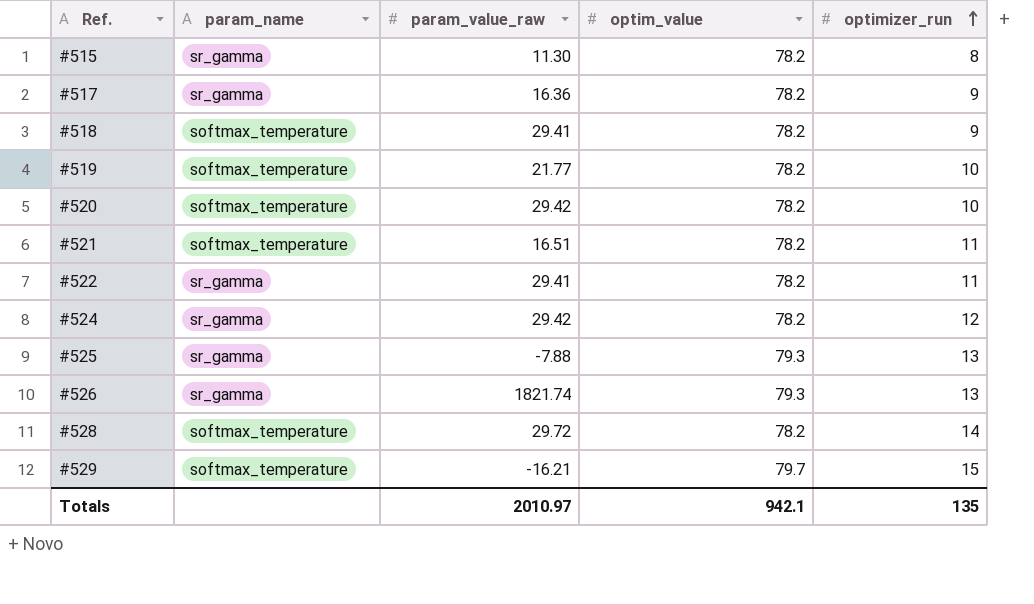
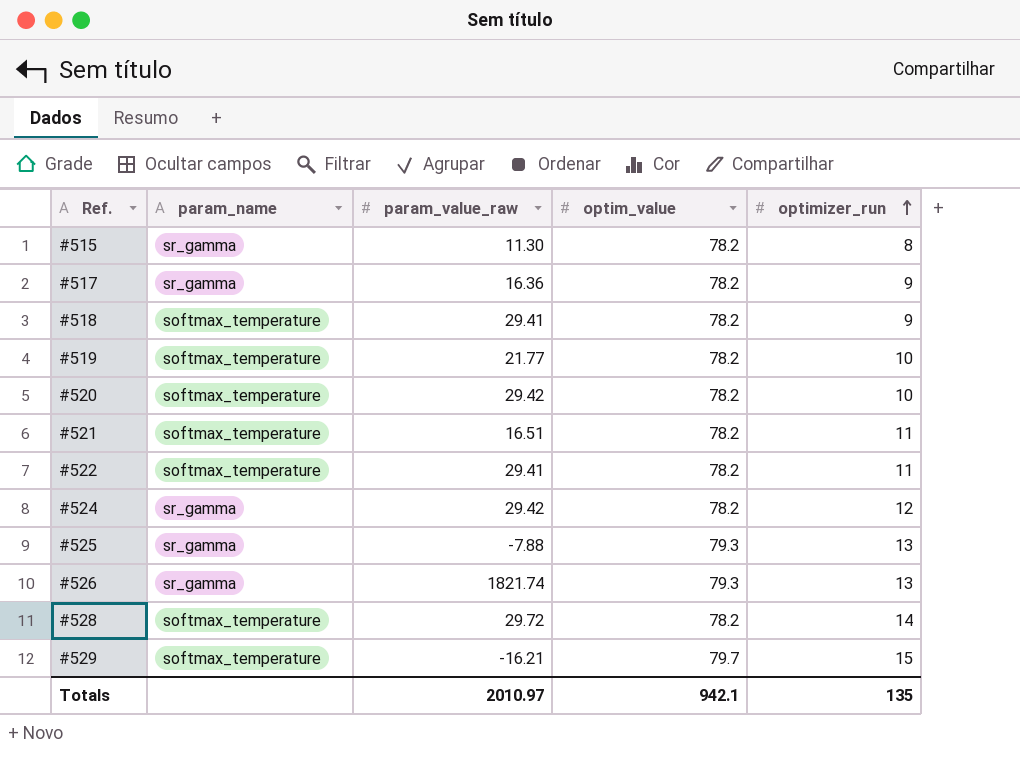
#522 | param_name: sr_gamma -> softmax_temperature

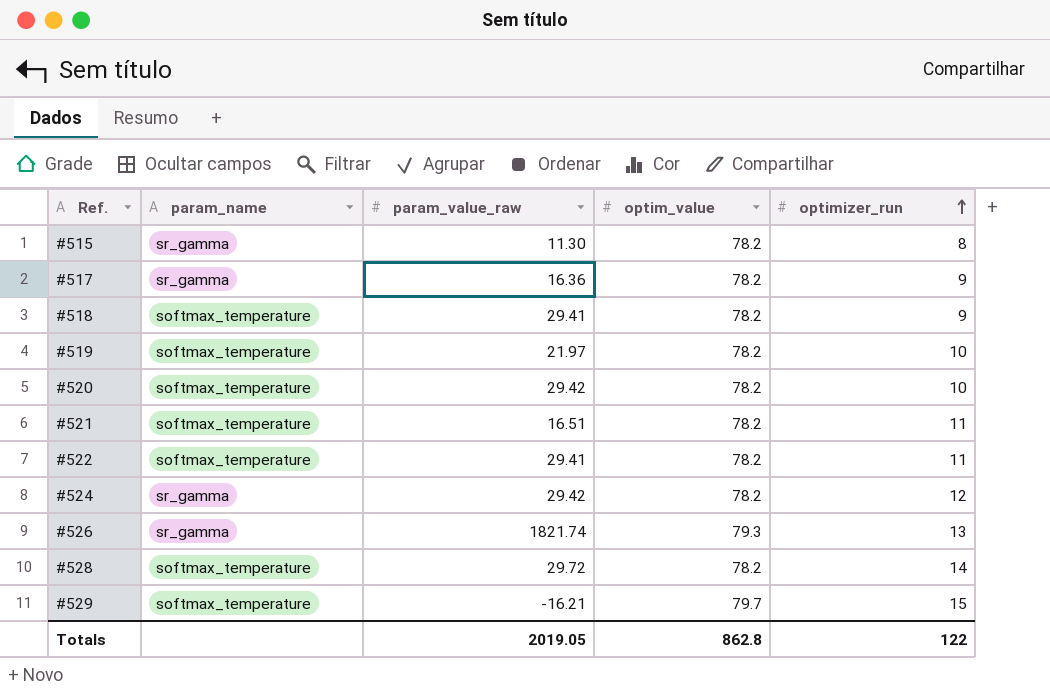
row #525: sr_gamma | -7.88 | 79.3 | 13 -> none
#519 | param_value_raw: 21.77 -> 21.97
Totals | param_value_raw: 2010.97 -> 2019.05
Totals | optim_value: 942.1 -> 862.8
Totals | optimizer_run: 135 -> 122

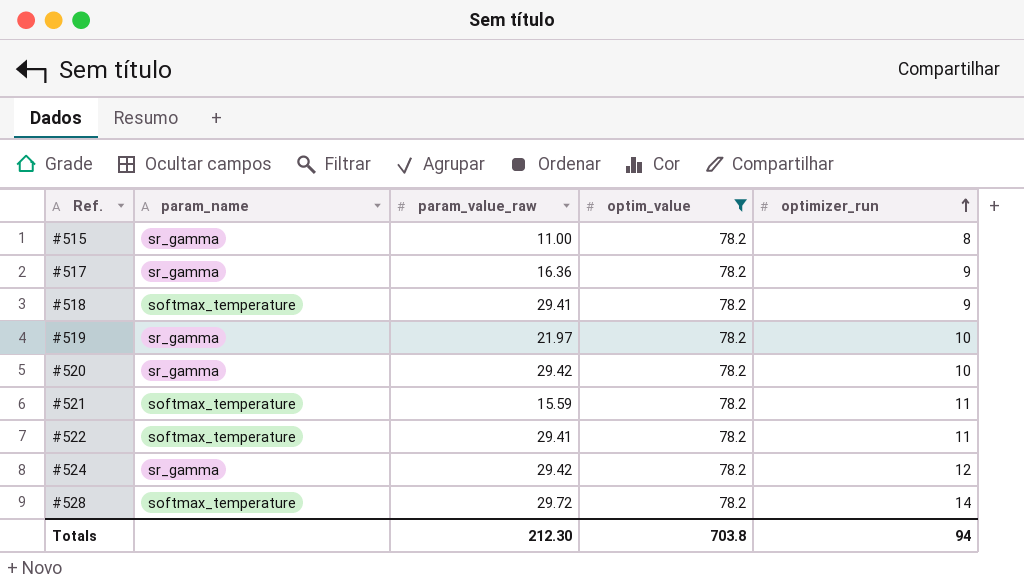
filter: none -> optim_value = 78.2
#515 | param_value_raw: 11.30 -> 11.00
#519 | param_name: softmax_temperature -> sr_gamma
#520 | param_name: softmax_temperature -> sr_gamma
#521 | param_value_raw: 16.51 -> 15.59
Totals | param_value_raw: 2019.05 -> 212.30
Totals | optim_value: 862.8 -> 703.8
Totals | optimizer_run: 122 -> 94

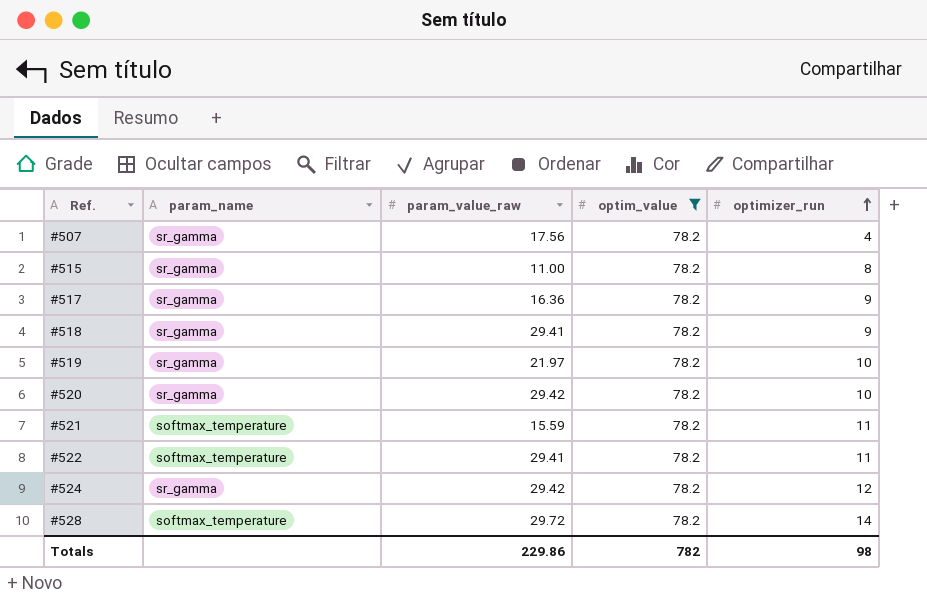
row #507: none -> sr_gamma | 17.56 | 78.2 | 4
#518 | param_name: softmax_temperature -> sr_gamma
Totals | param_value_raw: 212.30 -> 229.86
Totals | optim_value: 703.8 -> 782
Totals | optimizer_run: 94 -> 98

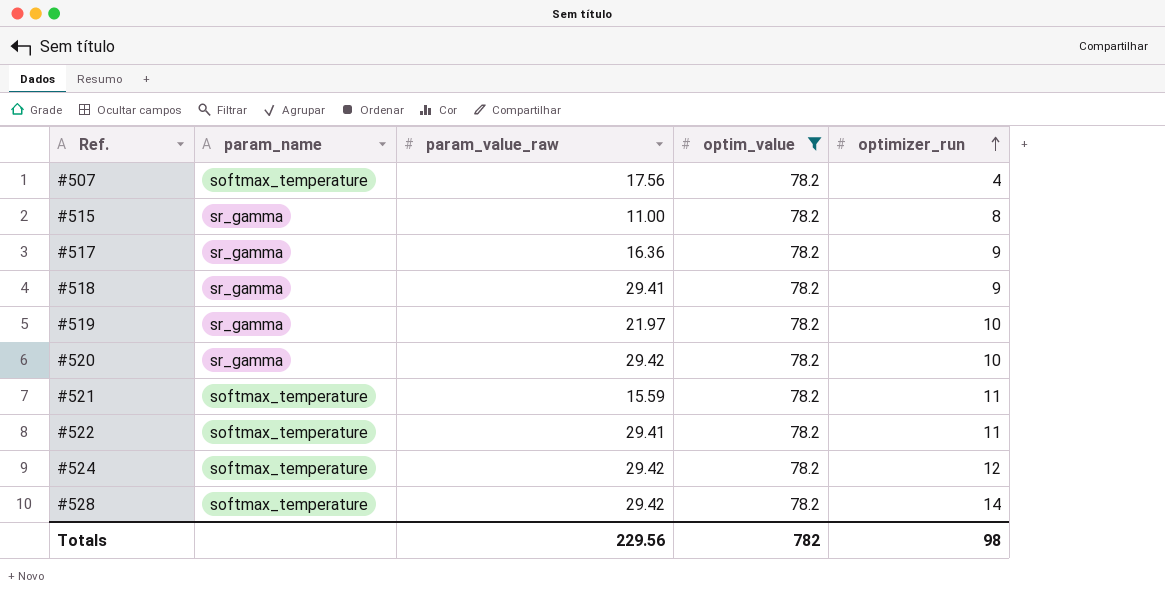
#507 | param_name: sr_gamma -> softmax_temperature
#524 | param_name: sr_gamma -> softmax_temperature
#528 | param_value_raw: 29.72 -> 29.42
Totals | param_value_raw: 229.86 -> 229.56

